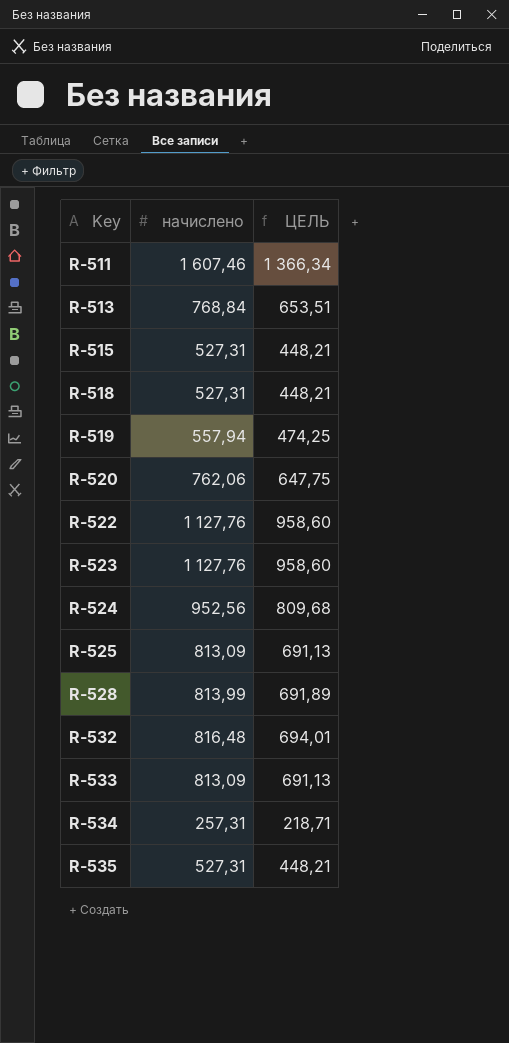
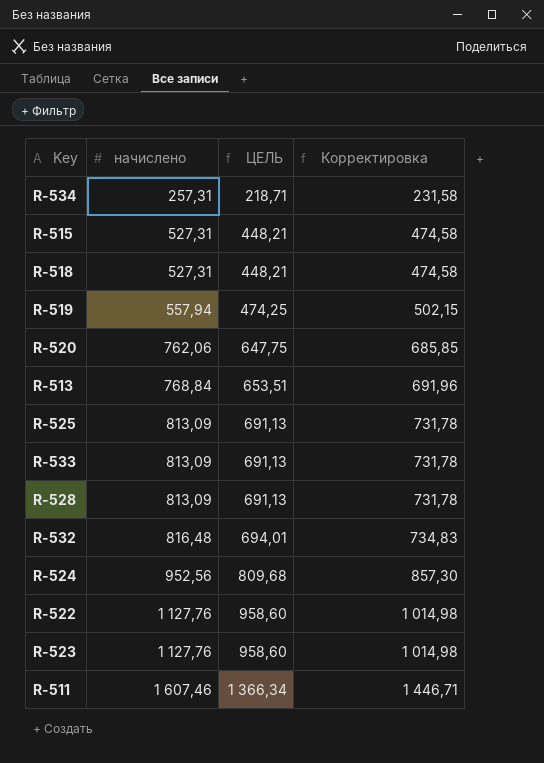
row order: Key ascending -> начислено ascending
column Корректировка | formula: none -> [начислено] * 0,9
row R-535: 527,31 | 448,21 -> none
R-528 | начислено: 813,99 -> 813,09
R-528 | ЦЕЛЬ: 691,89 -> 691,13

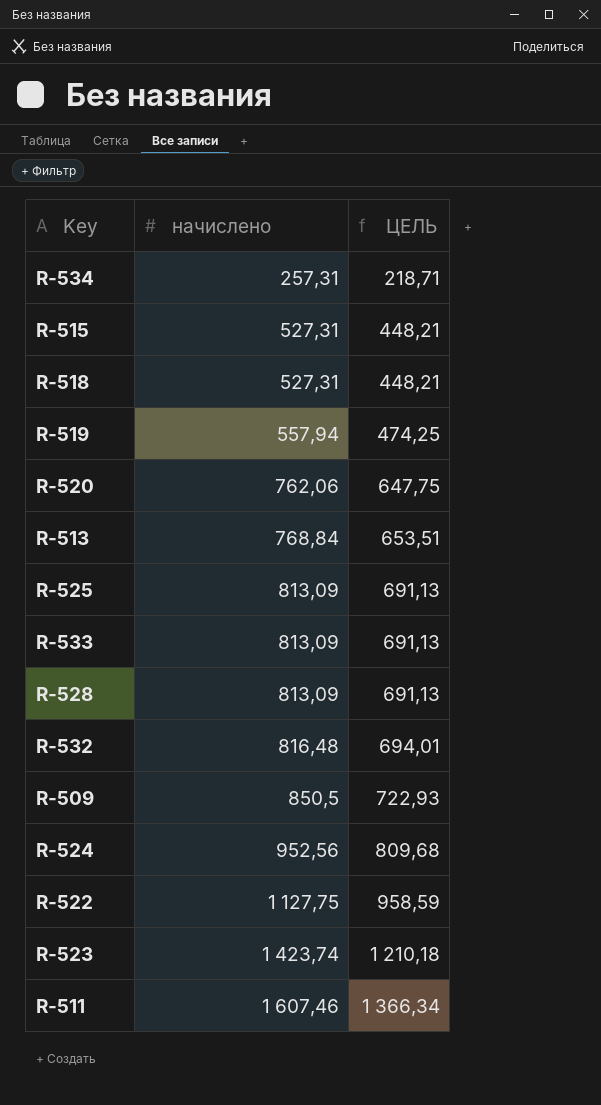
column Корректировка | formula: [начислено] * 0,9 -> none
row R-509: none -> 850,5 | 722,93
R-522 | начислено: 1 127,76 -> 1 127,75
R-522 | ЦЕЛЬ: 958,60 -> 958,59
R-523 | начислено: 1 127,76 -> 1 423,74
R-523 | ЦЕЛЬ: 958,60 -> 1 210,18

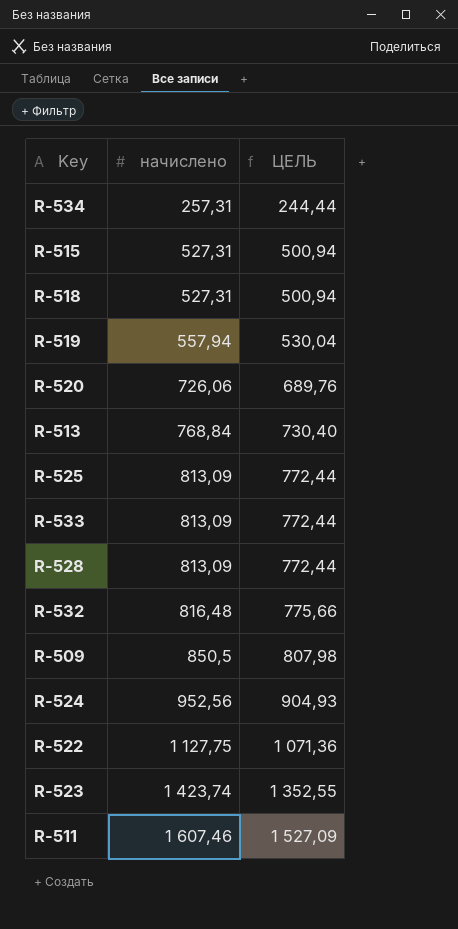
column ЦЕЛЬ | formula: [начислено] * 0,85 -> [начислено] * 0,95
R-520 | начислено: 762,06 -> 726,06

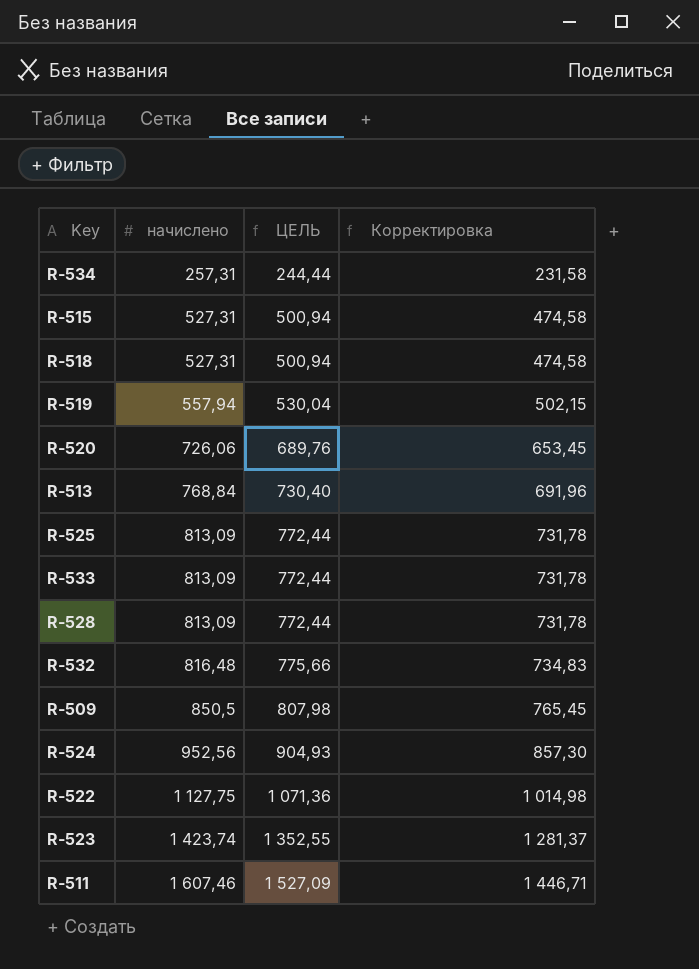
column Корректировка | formula: none -> [начислено] * 0,9

